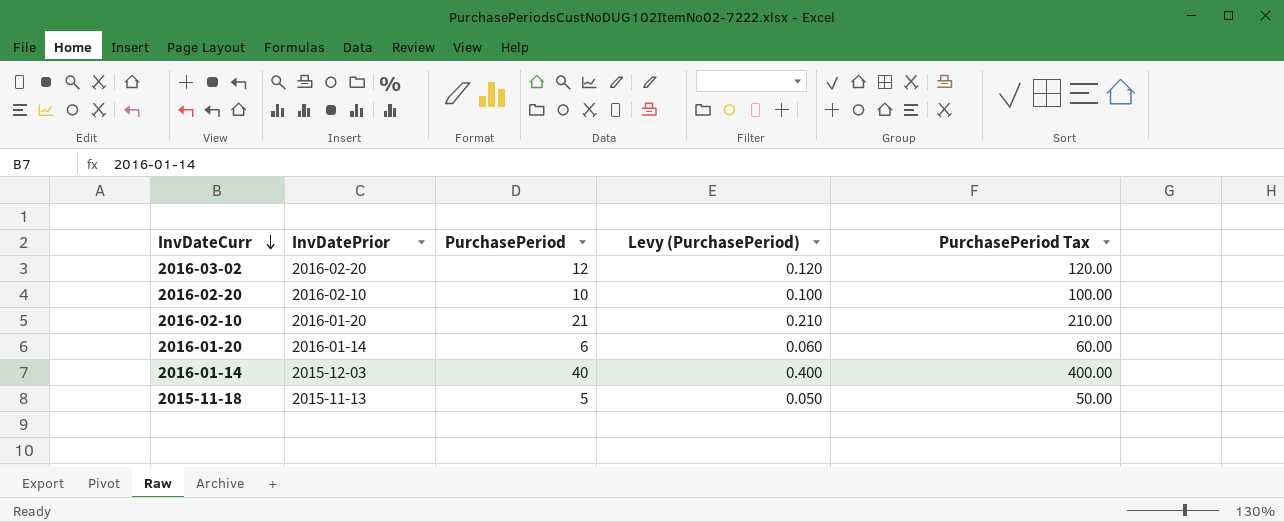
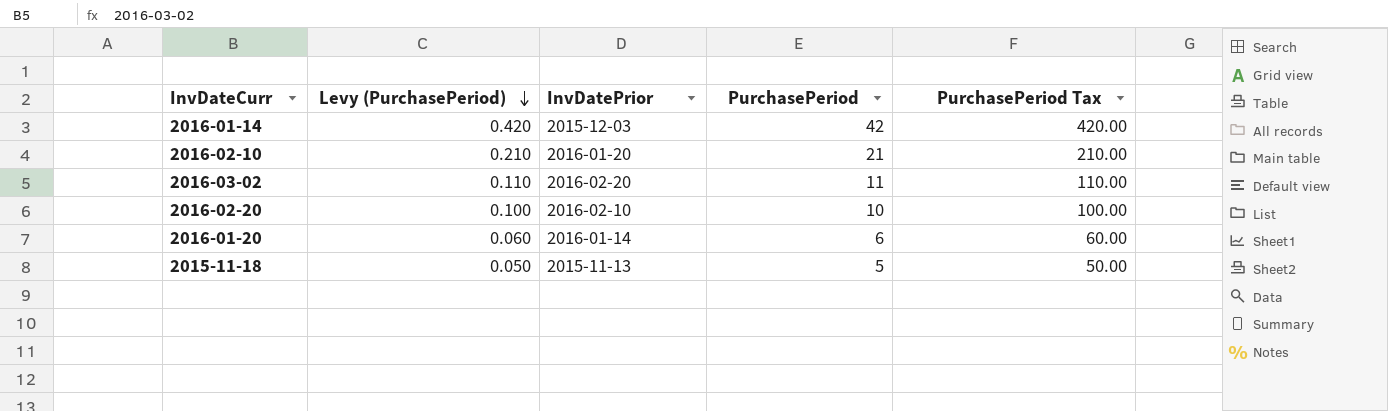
row order: InvDateCurr descending -> Levy (PurchasePeriod) descending
column Levy (PurchasePeriod) | position: 4 -> 2
2016-01-14 | Levy (PurchasePeriod): 0.400 -> 0.420
2016-01-14 | PurchasePeriod: 40 -> 42
2016-01-14 | PurchasePeriod Tax: 400.00 -> 420.00
2016-03-02 | Levy (PurchasePeriod): 0.120 -> 0.110
2016-03-02 | PurchasePeriod: 12 -> 11
2016-03-02 | PurchasePeriod Tax: 120.00 -> 110.00

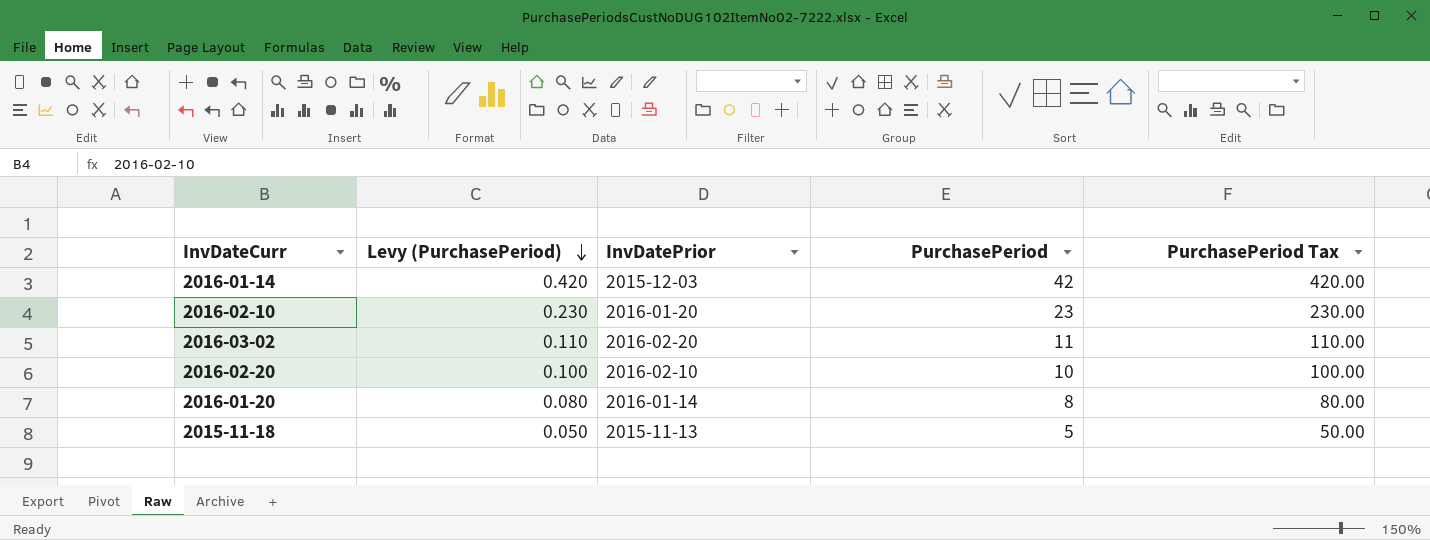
2016-02-10 | Levy (PurchasePeriod): 0.210 -> 0.230
2016-02-10 | PurchasePeriod: 21 -> 23
2016-02-10 | PurchasePeriod Tax: 210.00 -> 230.00
2016-01-20 | Levy (PurchasePeriod): 0.060 -> 0.080
2016-01-20 | PurchasePeriod: 6 -> 8
2016-01-20 | PurchasePeriod Tax: 60.00 -> 80.00

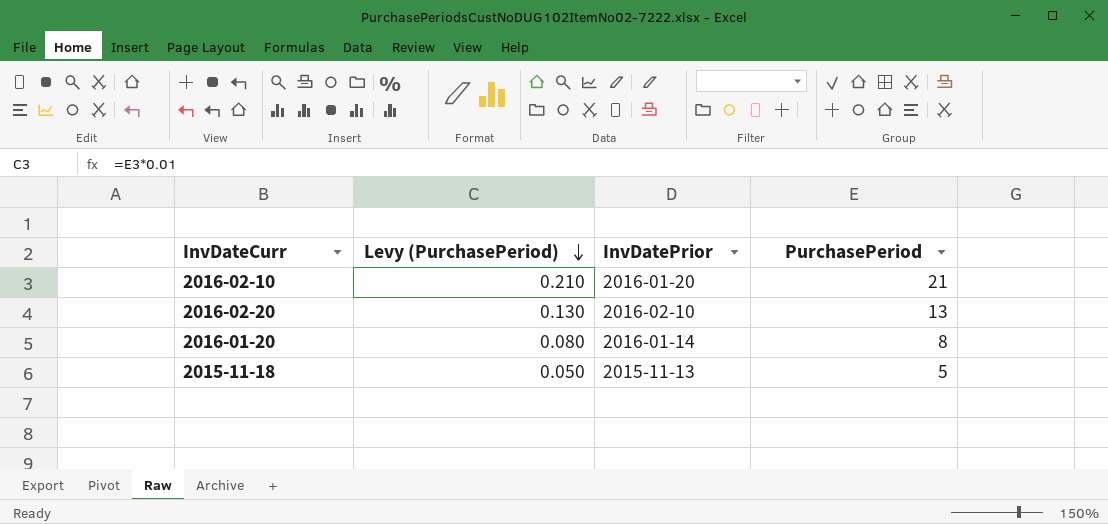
column PurchasePeriod Tax | formula: [PurchasePeriod] * 10 -> none
row 2016-01-14: 0.420 | 2015-12-03 | 42 | 420.00 -> none
row 2016-03-02: 0.110 | 2016-02-20 | 11 | 110.00 -> none
2016-02-10 | Levy (PurchasePeriod): 0.230 -> 0.210
2016-02-10 | PurchasePeriod: 23 -> 21
2016-02-20 | Levy (PurchasePeriod): 0.100 -> 0.130
2016-02-20 | PurchasePeriod: 10 -> 13

